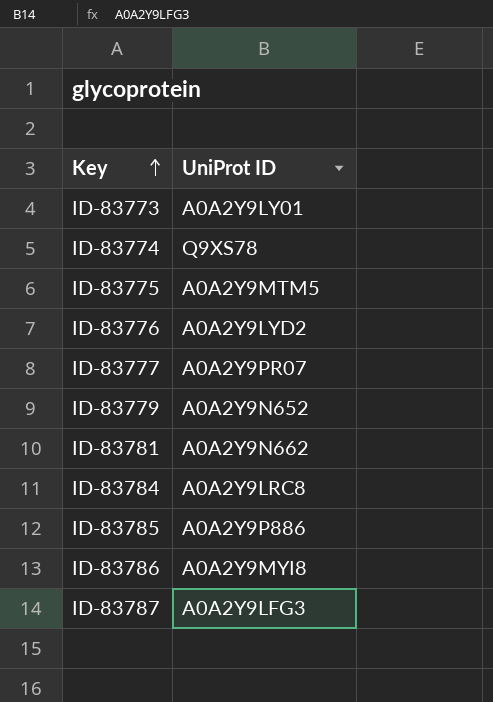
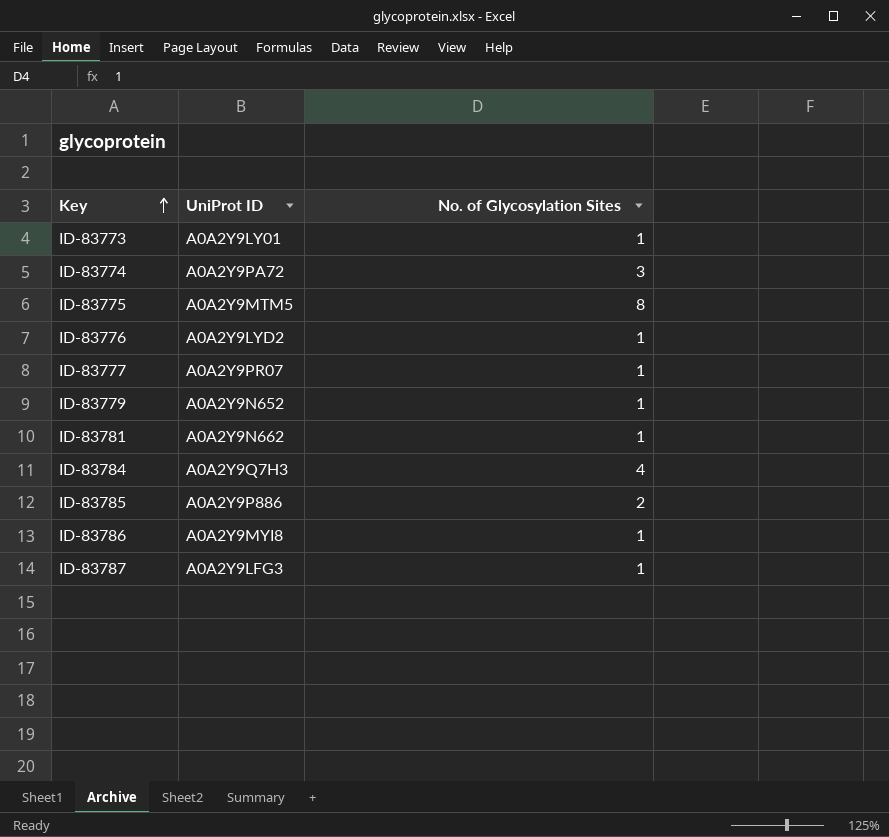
column No. of Glycosylation Sites | position: none -> 3
ID-83774 | UniProt ID: Q9XS78 -> A0A2Y9PA72
ID-83784 | UniProt ID: A0A2Y9LRC8 -> A0A2Y9Q7H3

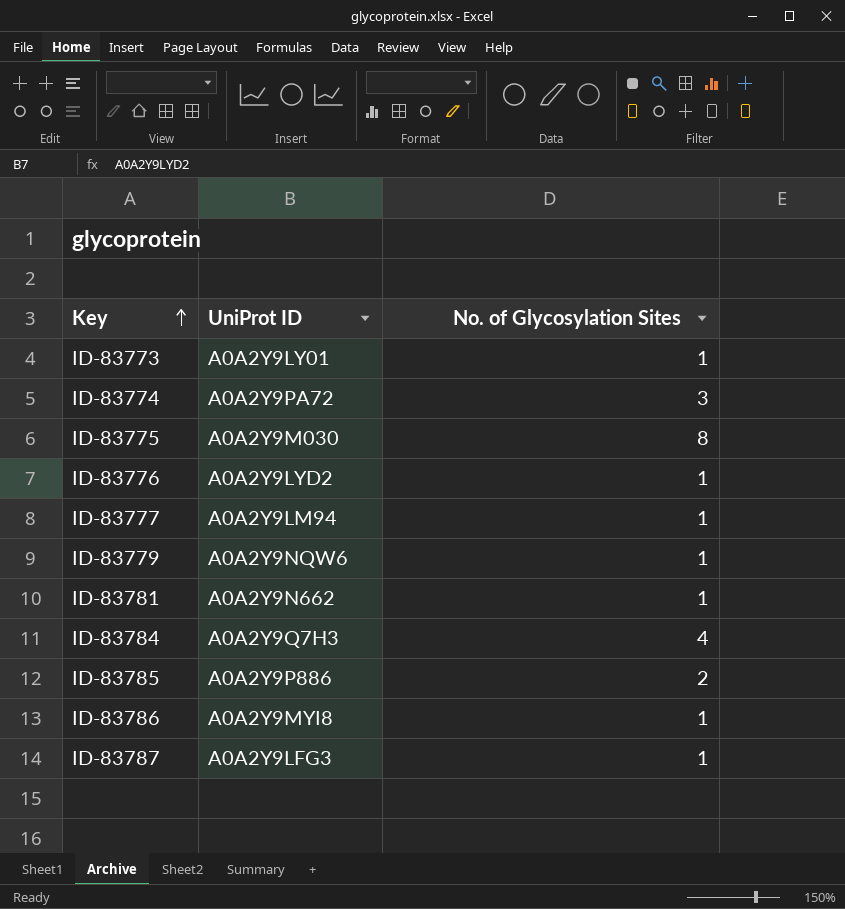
ID-83775 | UniProt ID: A0A2Y9MTM5 -> A0A2Y9M030
ID-83777 | UniProt ID: A0A2Y9PR07 -> A0A2Y9LM94
ID-83779 | UniProt ID: A0A2Y9N652 -> A0A2Y9NQW6

